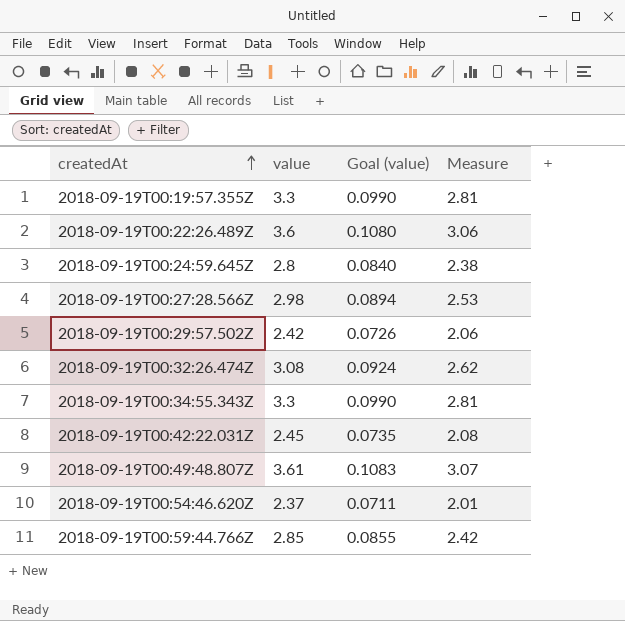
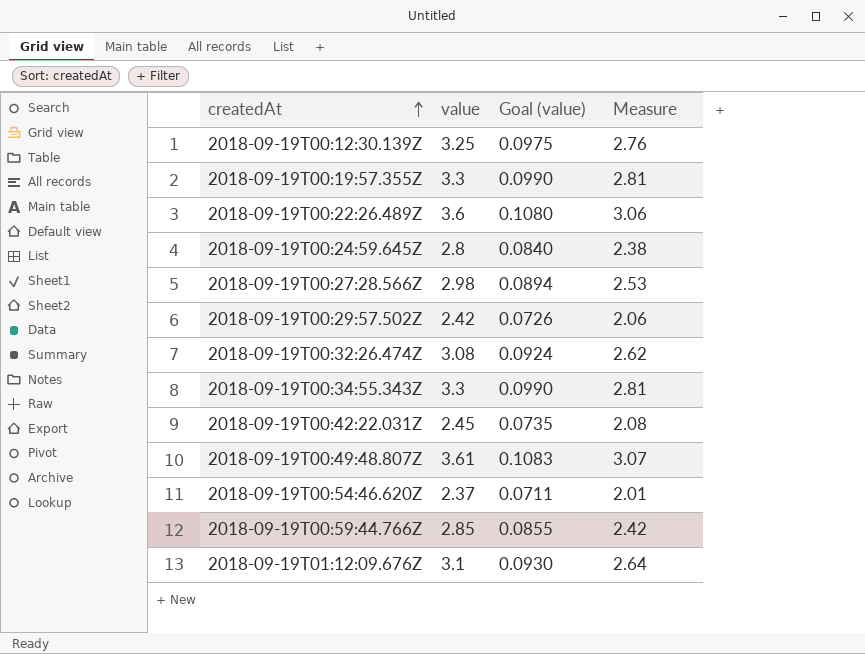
row 2018-09-19T00:12:30.139Z: none -> 3.25 | 0.0975 | 2.76
row 2018-09-19T01:12:09.676Z: none -> 3.1 | 0.0930 | 2.64

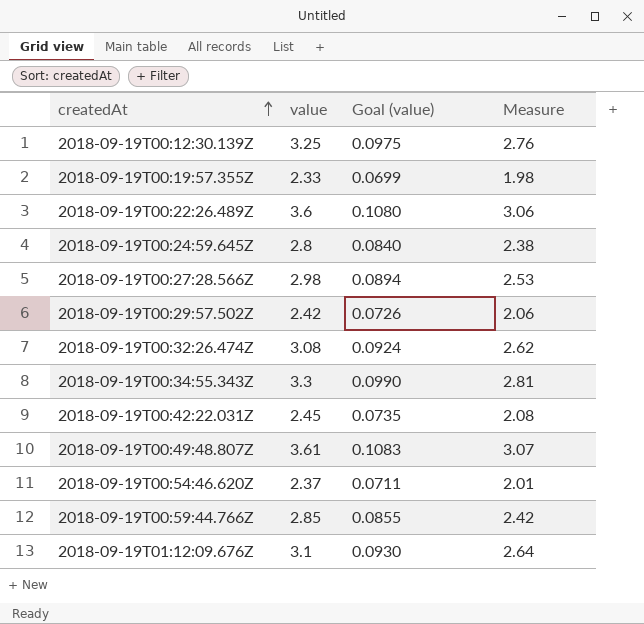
2018-09-19T00:19:57.355Z | value: 3.3 -> 2.33
2018-09-19T00:19:57.355Z | Goal (value): 0.0990 -> 0.0699
2018-09-19T00:19:57.355Z | Measure: 2.81 -> 1.98

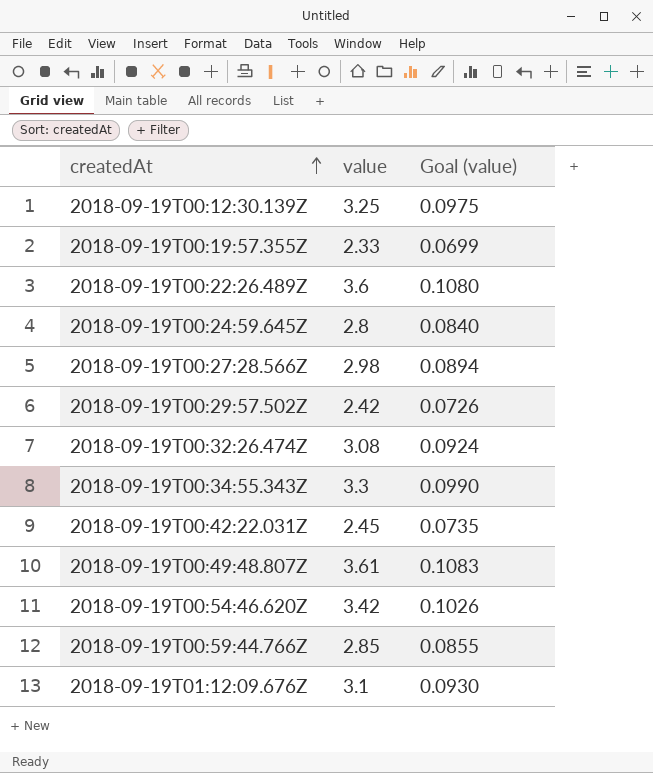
column Measure | formula: [value] * 0.85 -> none
2018-09-19T00:54:46.620Z | value: 2.37 -> 3.42
2018-09-19T00:54:46.620Z | Goal (value): 0.0711 -> 0.1026

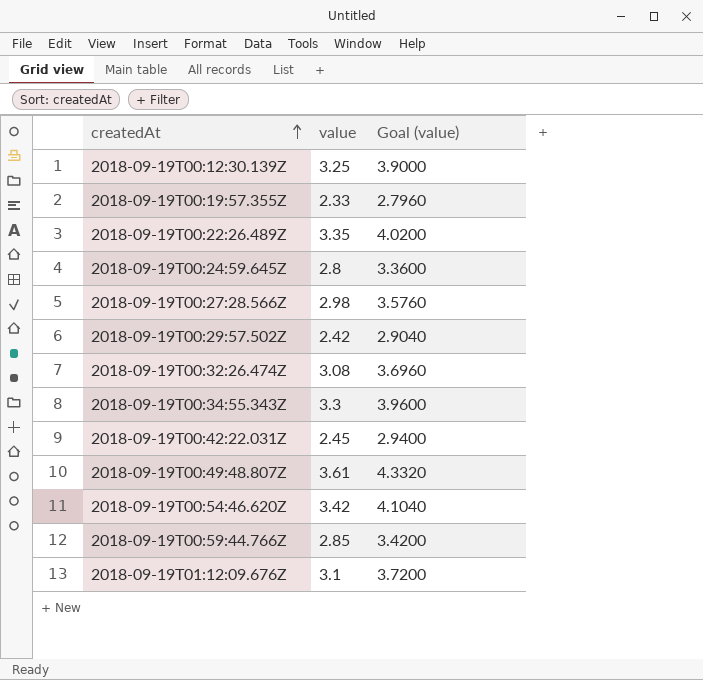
column Goal (value) | formula: [value] * 0.03 -> [value] * 1.2
2018-09-19T00:22:26.489Z | value: 3.6 -> 3.35

